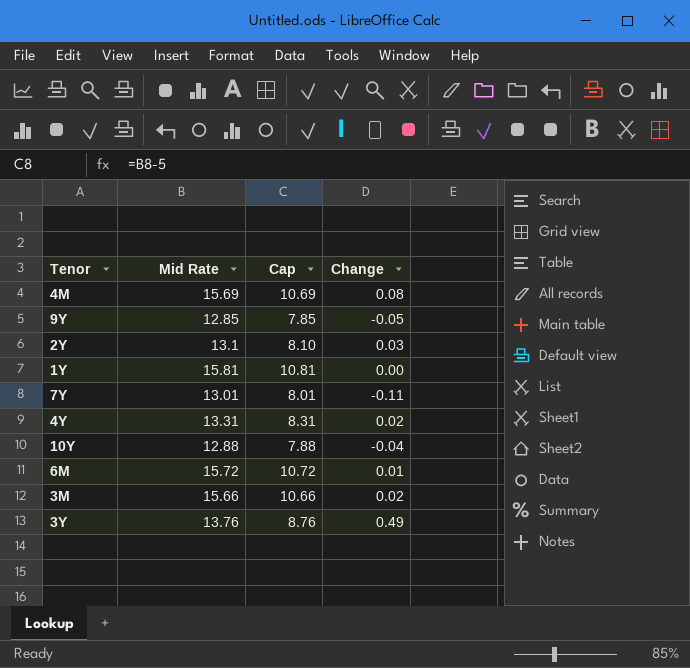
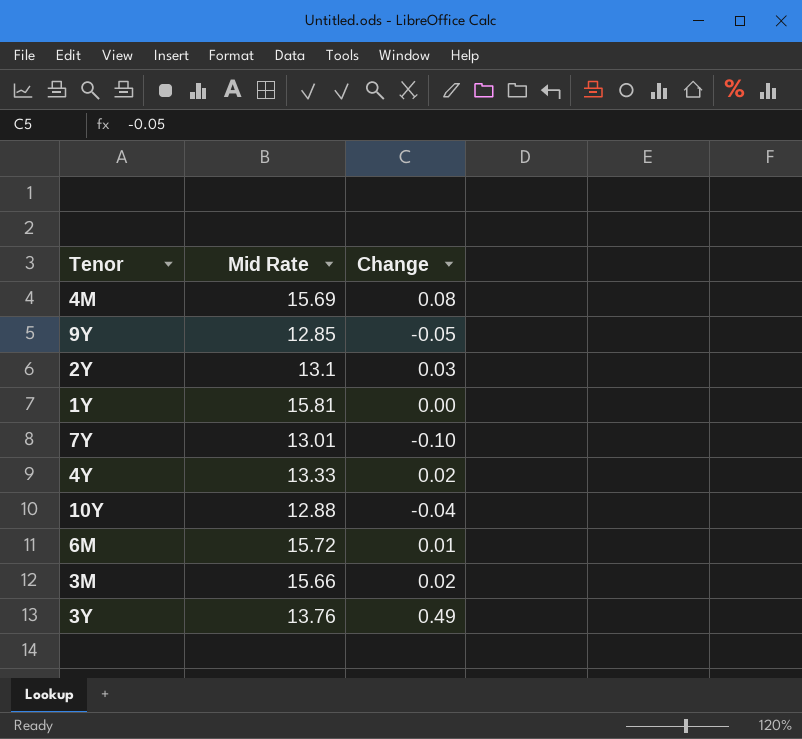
column Cap | formula: [Mid Rate] - 5 -> none
7Y | Change: -0.11 -> -0.10
4Y | Mid Rate: 13.31 -> 13.33

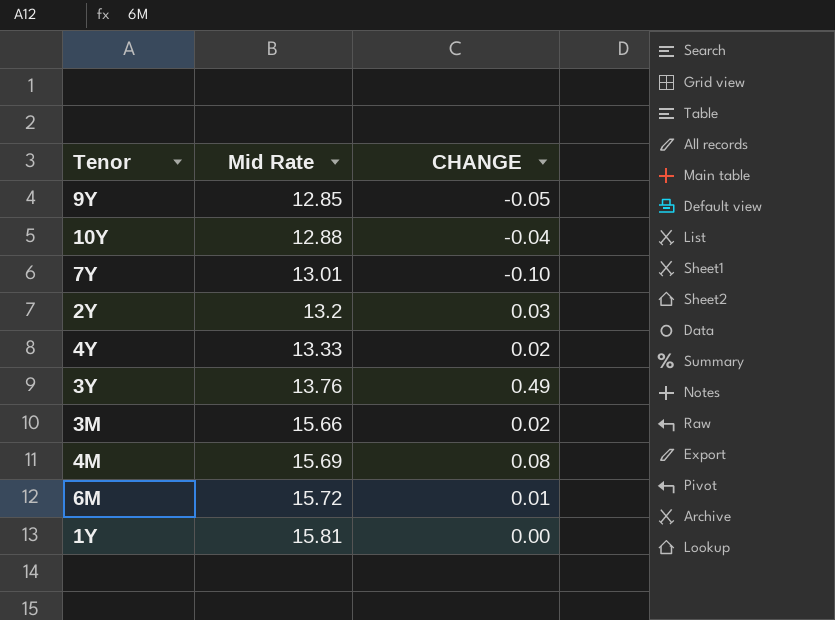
row order: none -> Mid Rate ascending
column name: Change -> CHANGE
2Y | Mid Rate: 13.1 -> 13.2

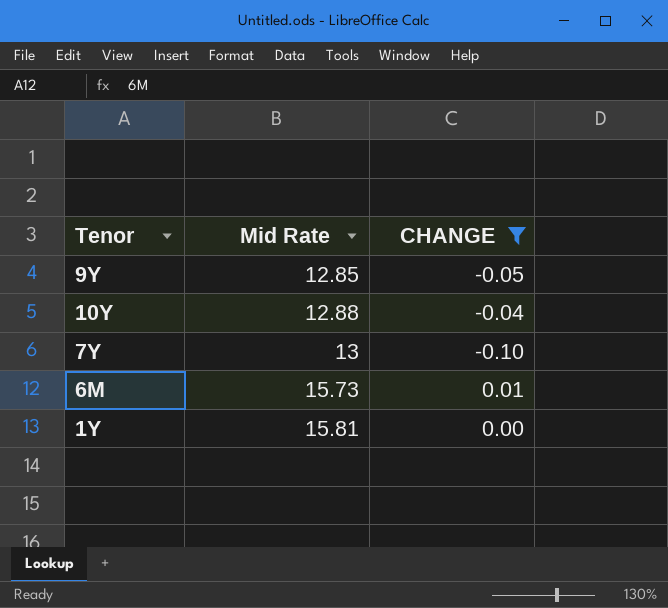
filter: none -> CHANGE <= 0.01
7Y | Mid Rate: 13.01 -> 13
6M | Mid Rate: 15.72 -> 15.73

